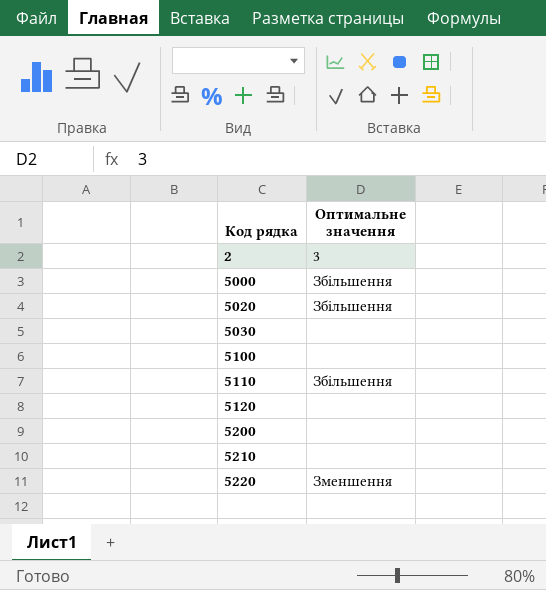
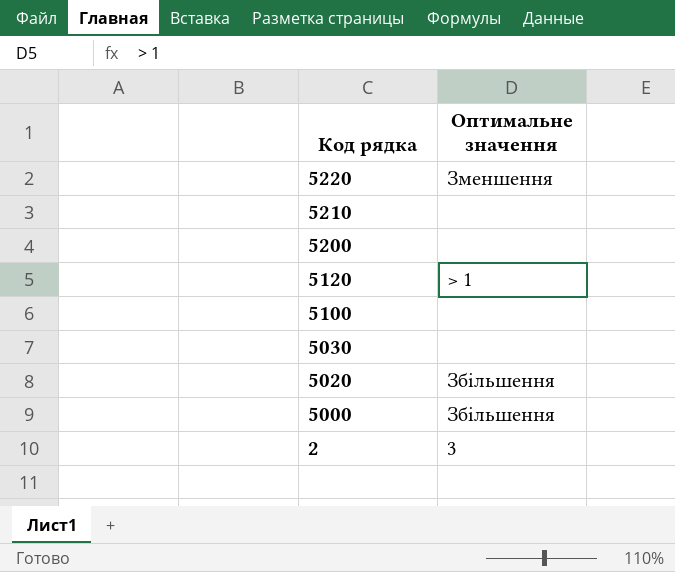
row order: Код рядка ascending -> Код рядка descending
row 5110: Збільшення -> none
5120 | Оптимальне значення: none -> > 1

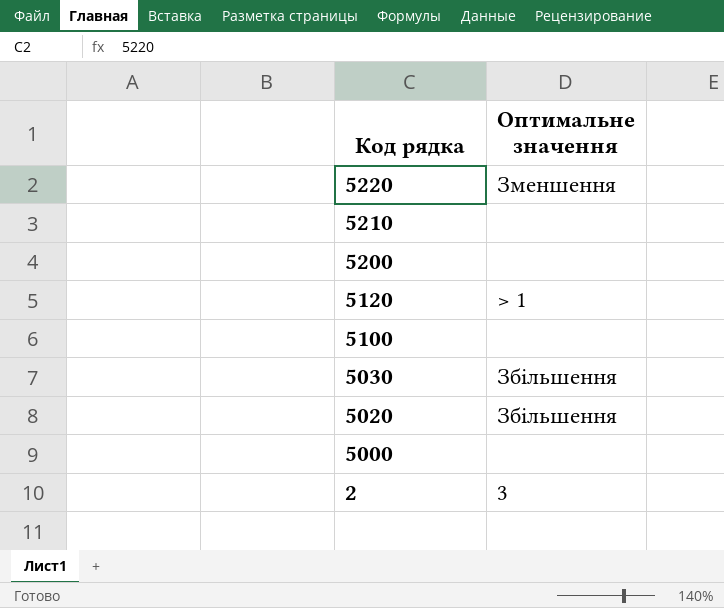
5030 | Оптимальне значення: none -> Збільшення
5000 | Оптимальне значення: Збільшення -> none

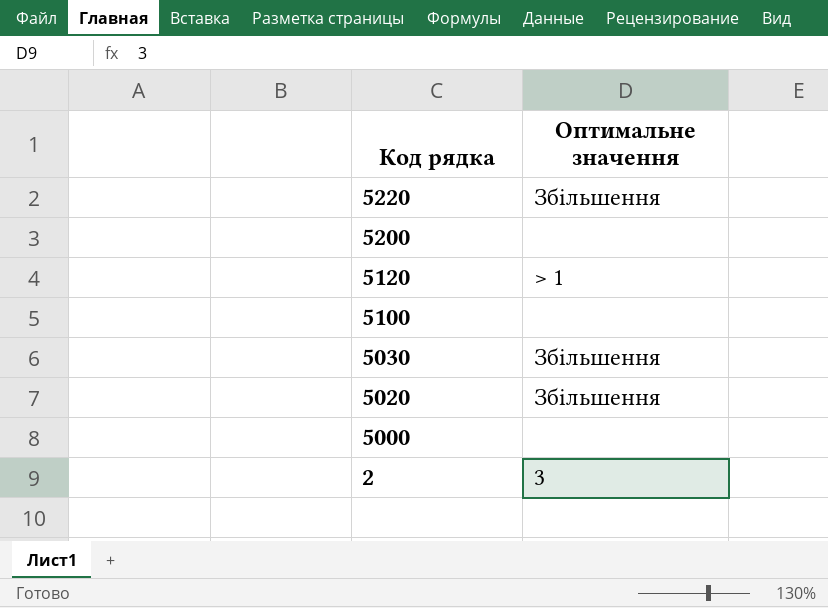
row 5210: none -> none
5220 | Оптимальне значення: Зменшення -> Збільшення

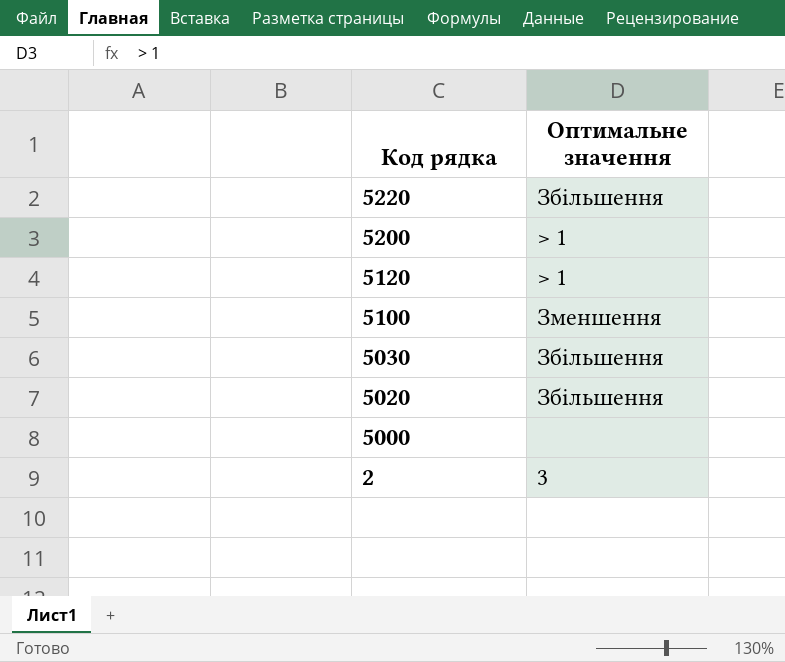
5200 | Оптимальне значення: none -> > 1
5100 | Оптимальне значення: none -> Зменшення

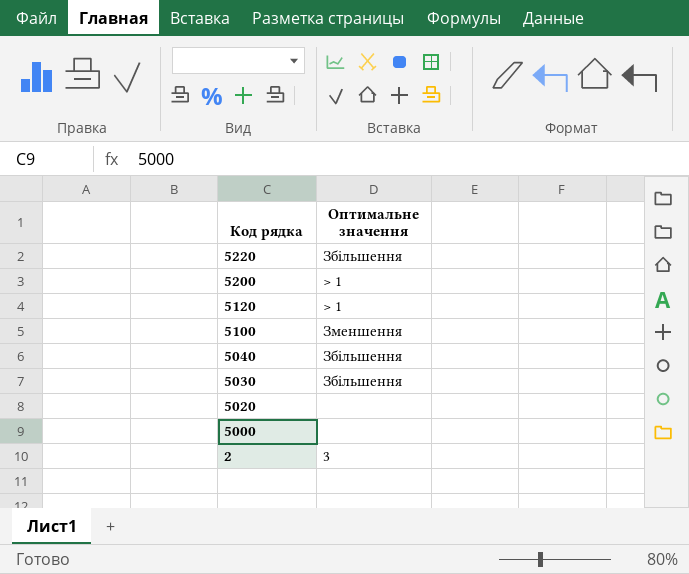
row 5040: none -> Збільшення
5020 | Оптимальне значення: Збільшення -> none

